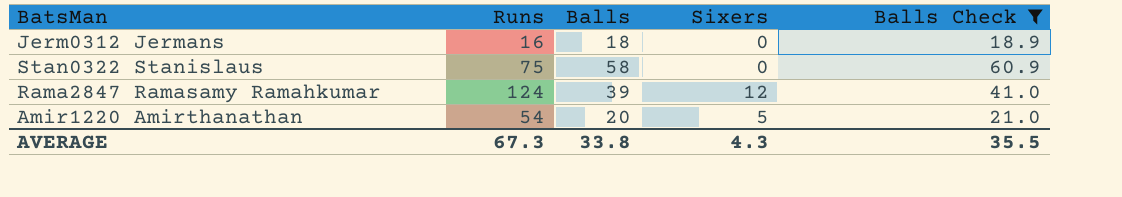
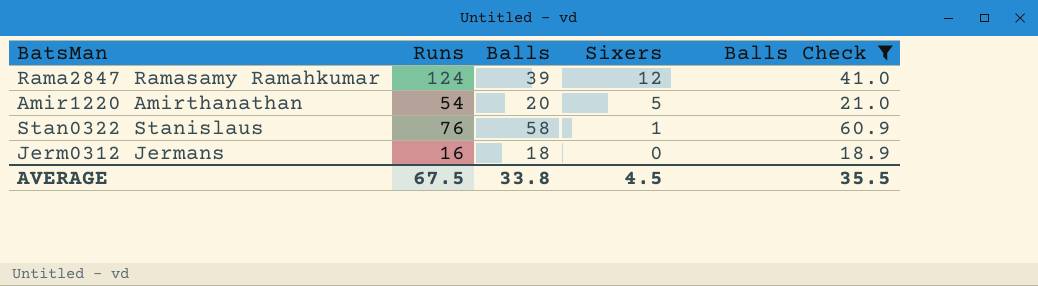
row order: none -> Sixers descending
Stan0322 Stanislaus | Runs: 75 -> 76
Stan0322 Stanislaus | Sixers: 0 -> 1
AVERAGE | Runs: 67.3 -> 67.5
AVERAGE | Sixers: 4.3 -> 4.5

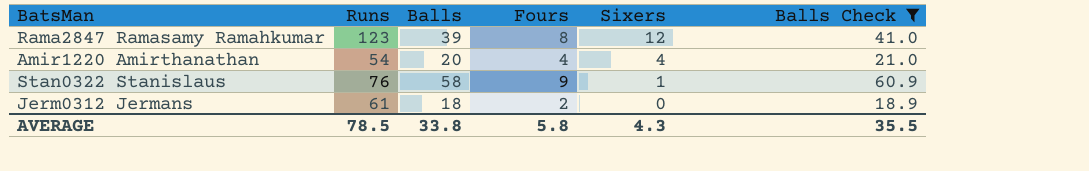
column Fours | position: none -> 4
Rama2847 Ramasamy Ramahkumar | Runs: 124 -> 123
Amir1220 Amirthanathan | Sixers: 5 -> 4
Jerm0312 Jermans | Runs: 16 -> 61
AVERAGE | Runs: 67.5 -> 78.5
AVERAGE | Sixers: 4.5 -> 4.3

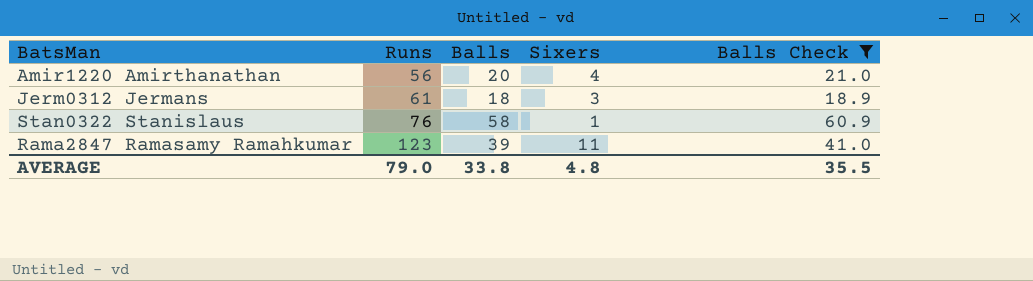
row order: Sixers descending -> Runs ascending
column Fours | position: 4 -> none
Amir1220 Amirthanathan | Runs: 54 -> 56
Jerm0312 Jermans | Sixers: 0 -> 3
Rama2847 Ramasamy Ramahkumar | Sixers: 12 -> 11
AVERAGE | Runs: 78.5 -> 79.0
AVERAGE | Sixers: 4.3 -> 4.8

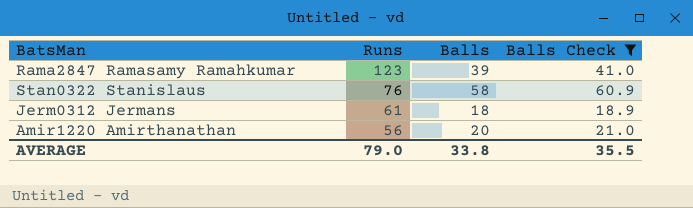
row order: Runs ascending -> Runs descending
column Sixers | position: 4 -> none

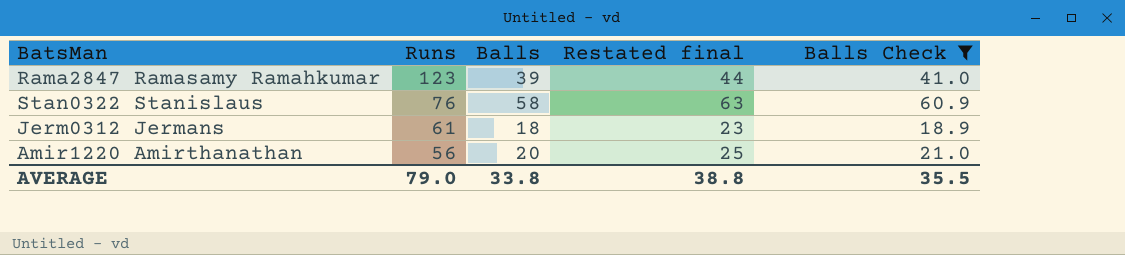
column Restated final | formula: none -> [Balls] + 5

